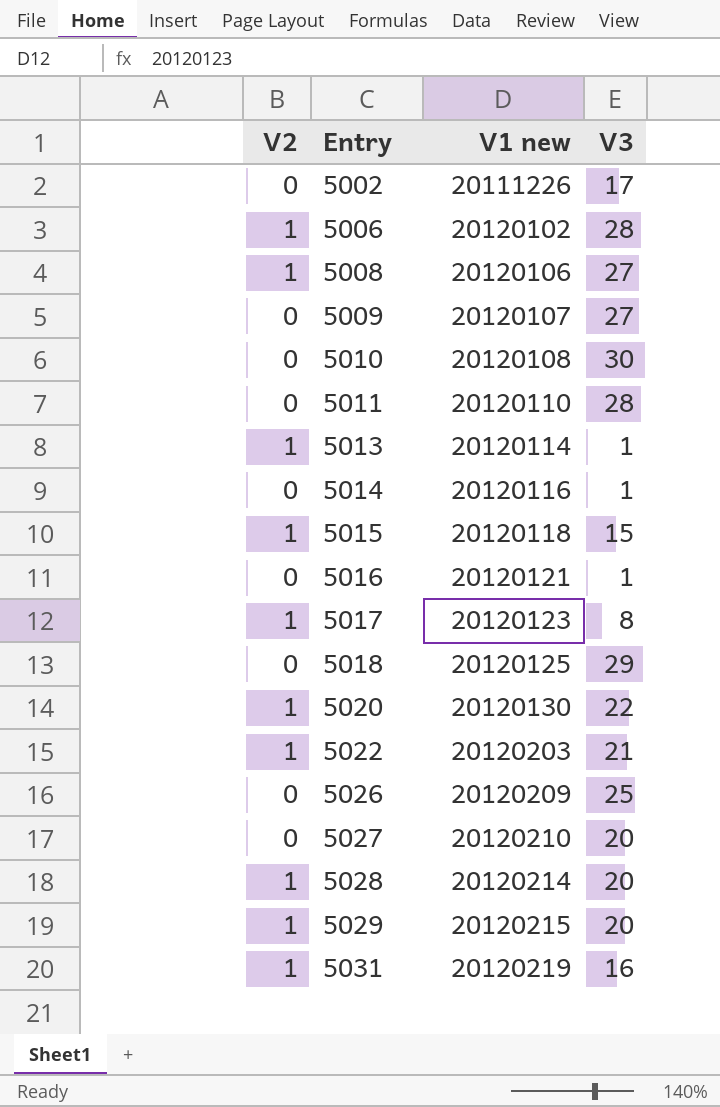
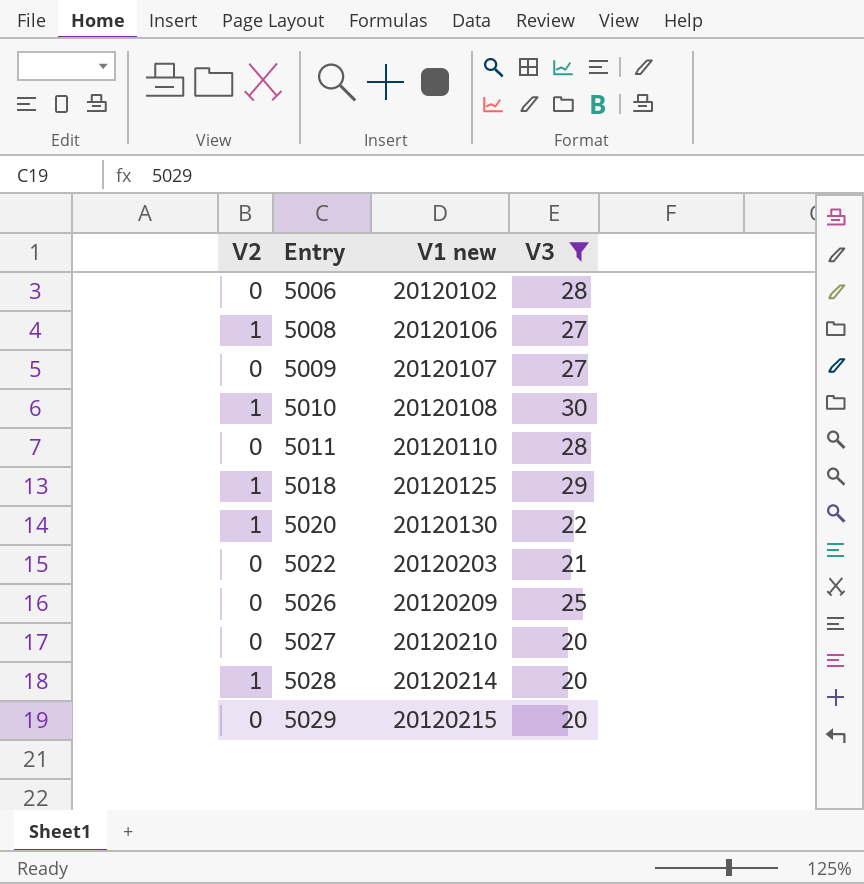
filter: none -> V3 >= 20
5006 | V2: 1 -> 0
5010 | V2: 0 -> 1
5018 | V2: 0 -> 1
5022 | V2: 1 -> 0
5029 | V2: 1 -> 0

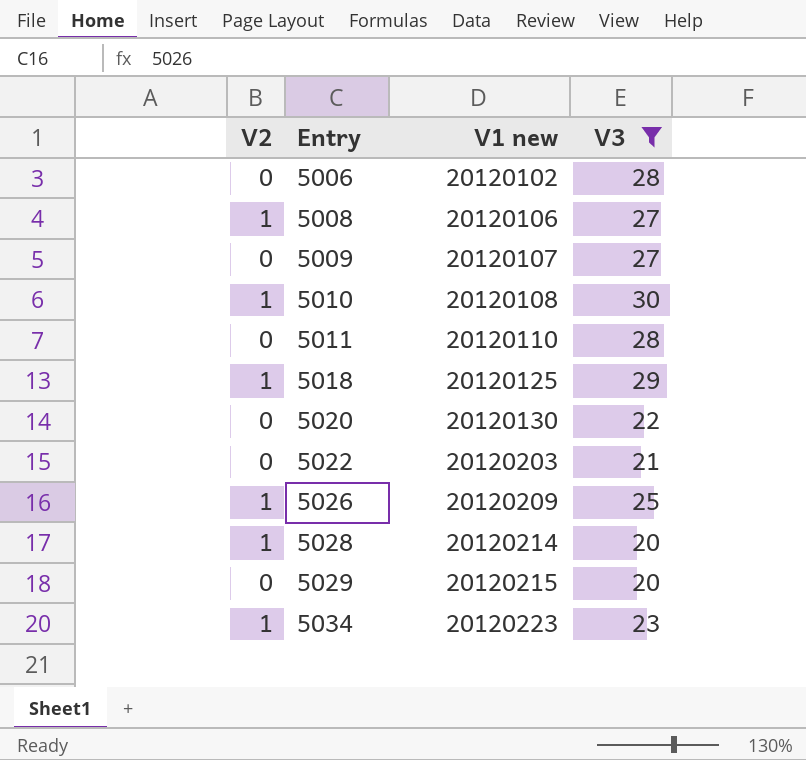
row 5027: 0 | 20120210 | 20 -> none
5020 | V2: 1 -> 0
5026 | V2: 0 -> 1
row 5034: none -> 1 | 20120223 | 23

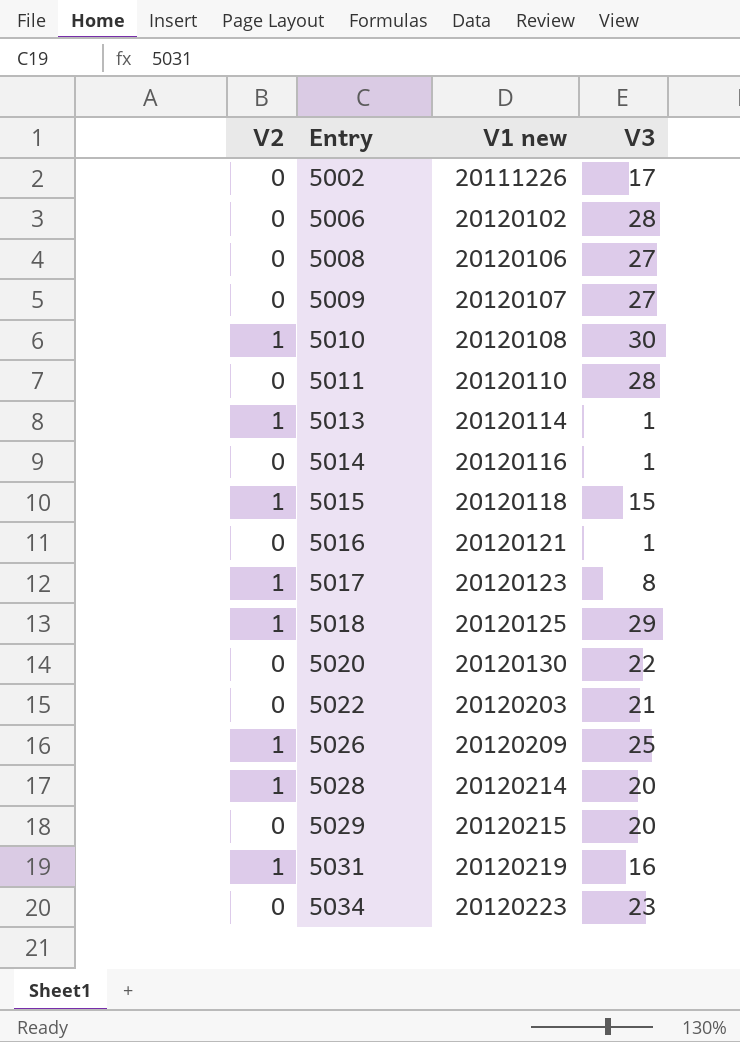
filter: V3 >= 20 -> none
5008 | V2: 1 -> 0
5034 | V2: 1 -> 0

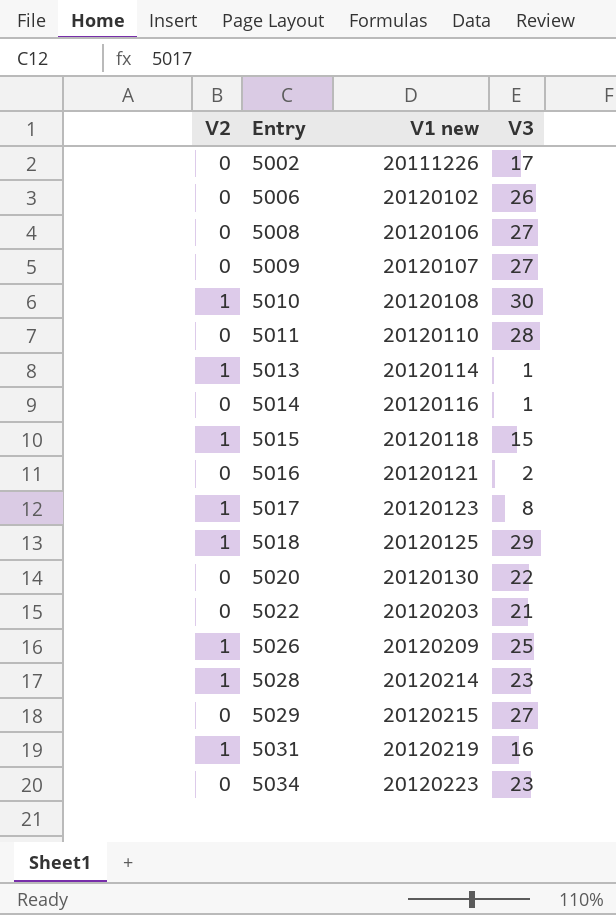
5006 | V3: 28 -> 26
5016 | V3: 1 -> 2
5028 | V3: 20 -> 23
5029 | V3: 20 -> 27

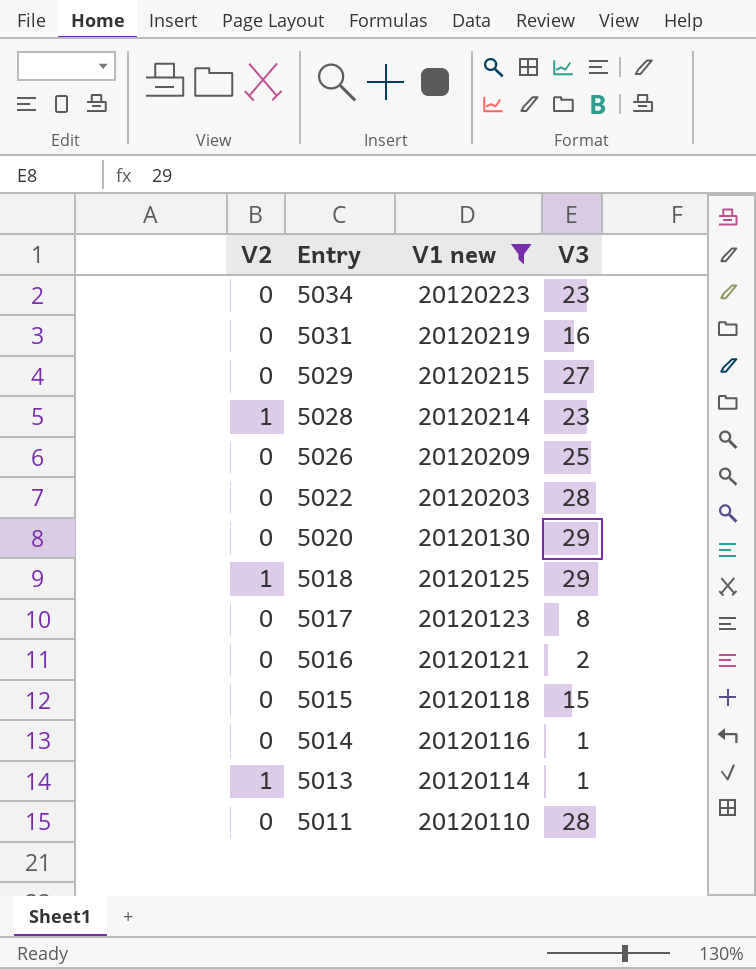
filter: none -> V1 new >= 20120110
row order: Entry ascending -> Entry descending
5031 | V2: 1 -> 0
5026 | V2: 1 -> 0
5022 | V3: 21 -> 28
5020 | V3: 22 -> 29
5017 | V2: 1 -> 0
5015 | V2: 1 -> 0

